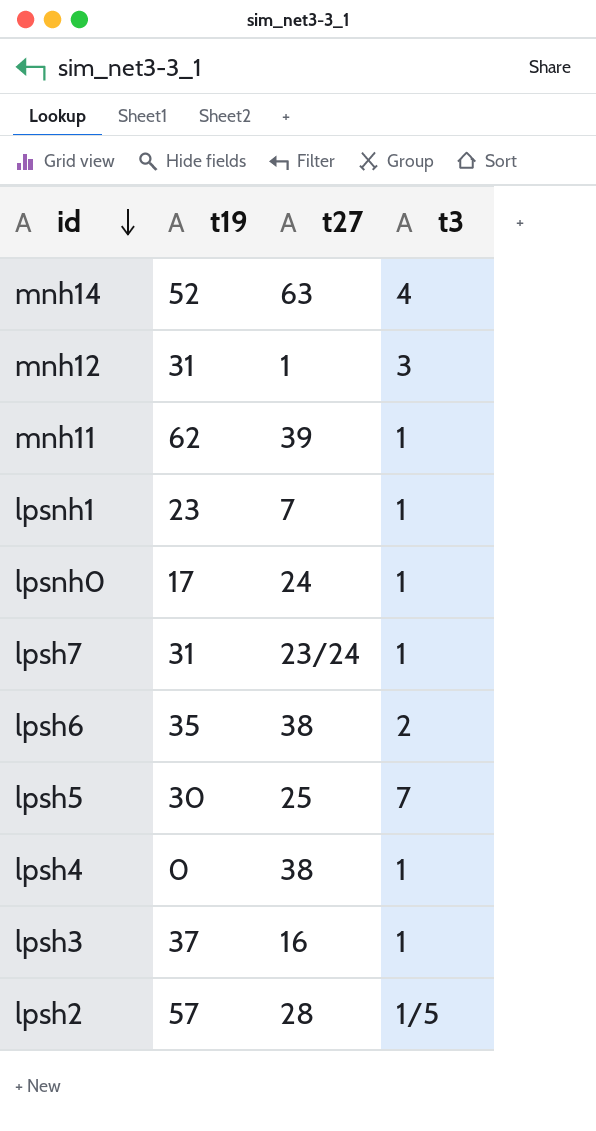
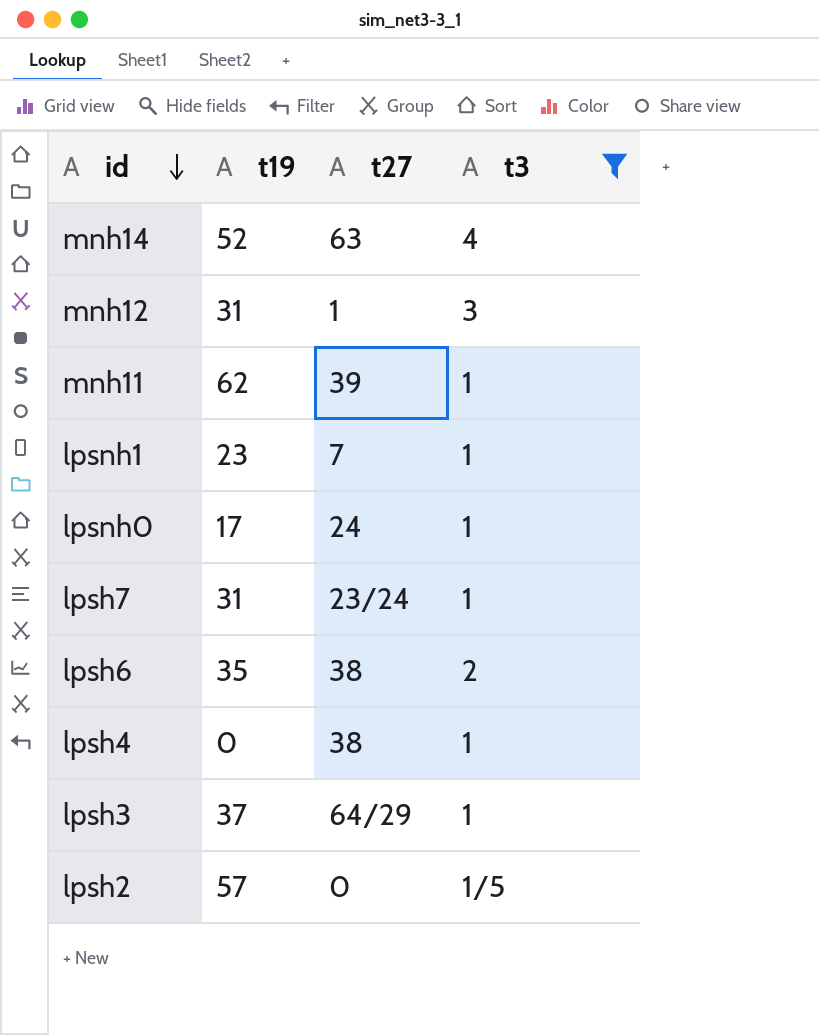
filter: none -> t3 != 7
lpsh3 | t27: 16 -> 64/29
lpsh2 | t27: 28 -> 0

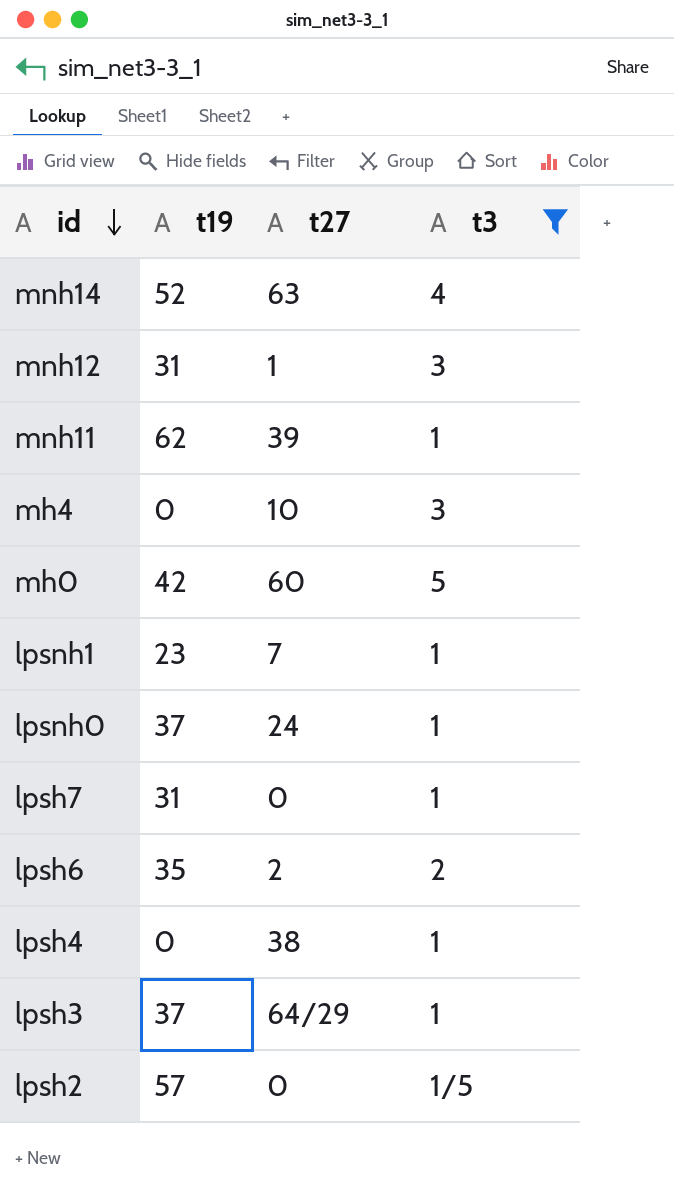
row mh4: none -> 0 | 10 | 3
row mh0: none -> 42 | 60 | 5
lpsnh0 | t19: 17 -> 37
lpsh7 | t27: 23/24 -> 0
lpsh6 | t27: 38 -> 2

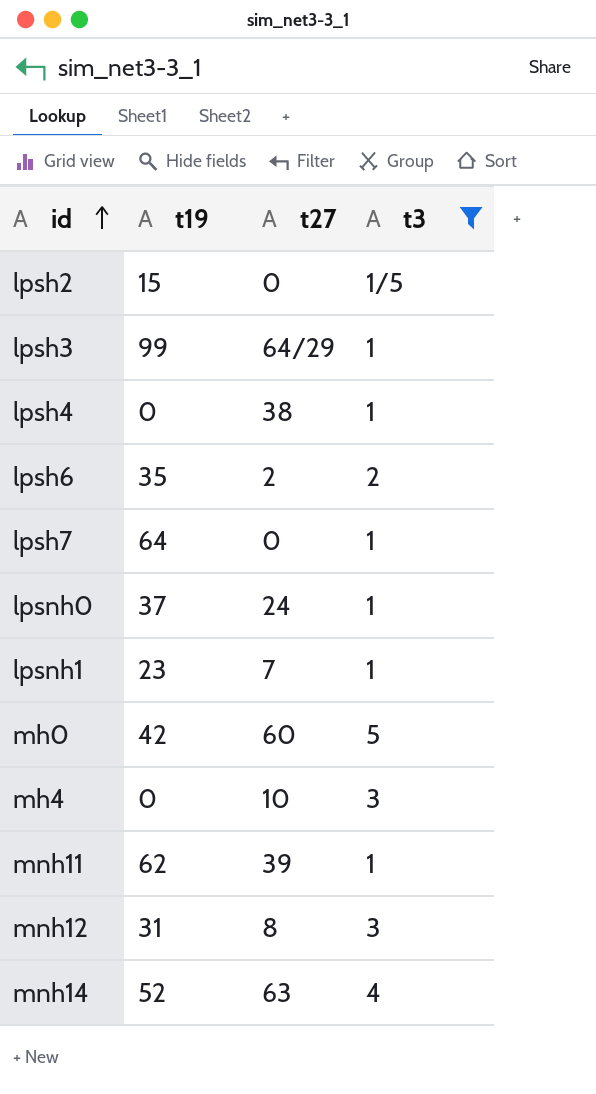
row order: id descending -> id ascending
lpsh2 | t19: 57 -> 15
lpsh3 | t19: 37 -> 99
lpsh7 | t19: 31 -> 64
mnh12 | t27: 1 -> 8

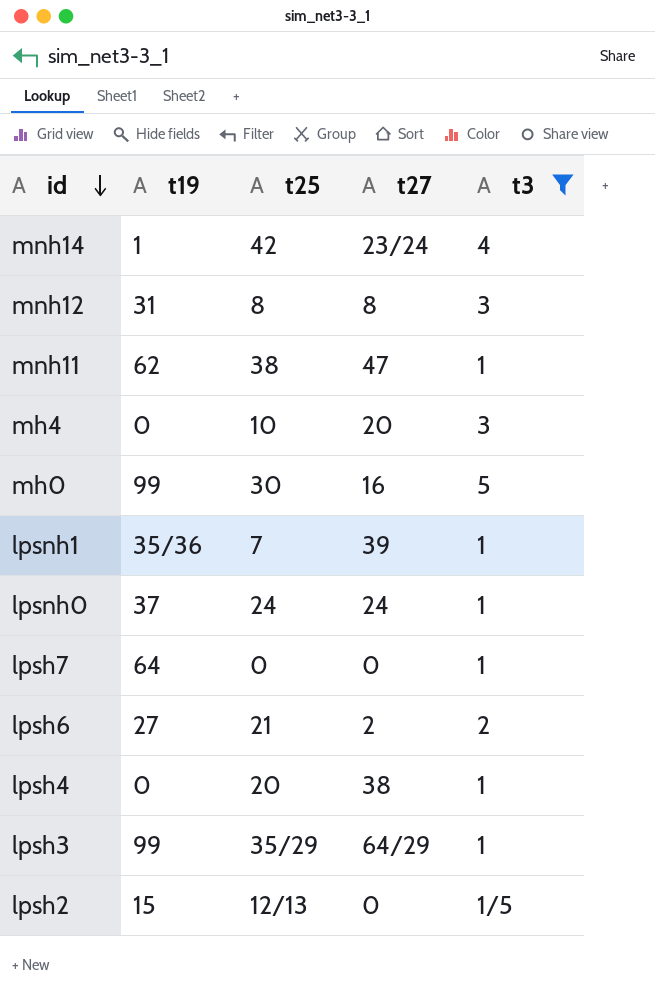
row order: id ascending -> id descending
column t25 | position: none -> 3
mnh14 | t19: 52 -> 1
mnh14 | t27: 63 -> 23/24
mnh11 | t27: 39 -> 47
mh4 | t27: 10 -> 20
mh0 | t19: 42 -> 99
mh0 | t27: 60 -> 16
lpsnh1 | t19: 23 -> 35/36
lpsnh1 | t27: 7 -> 39
lpsh6 | t19: 35 -> 27

